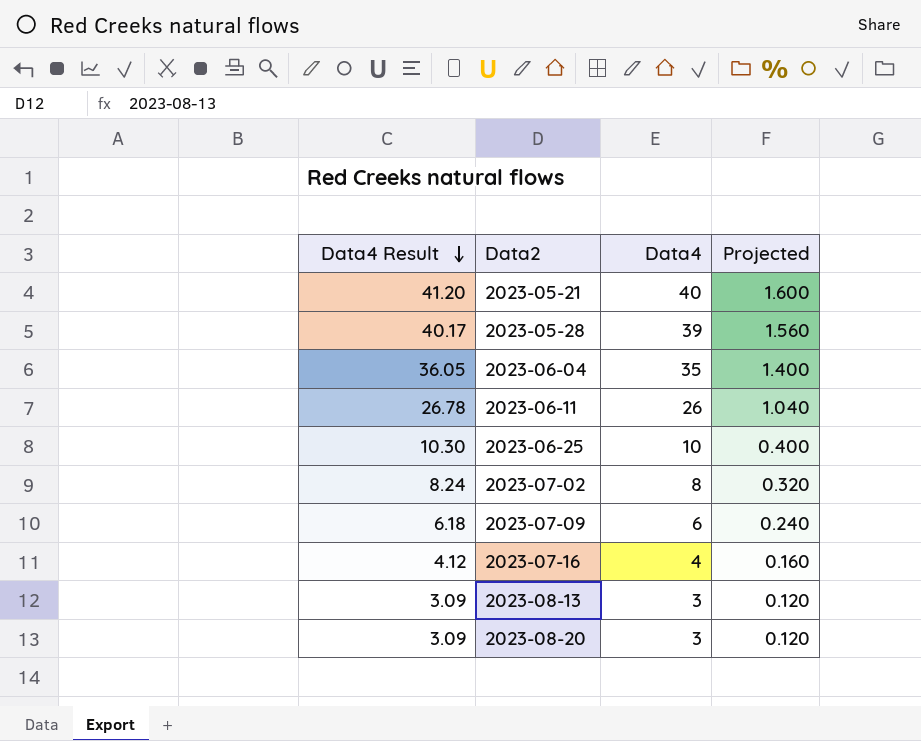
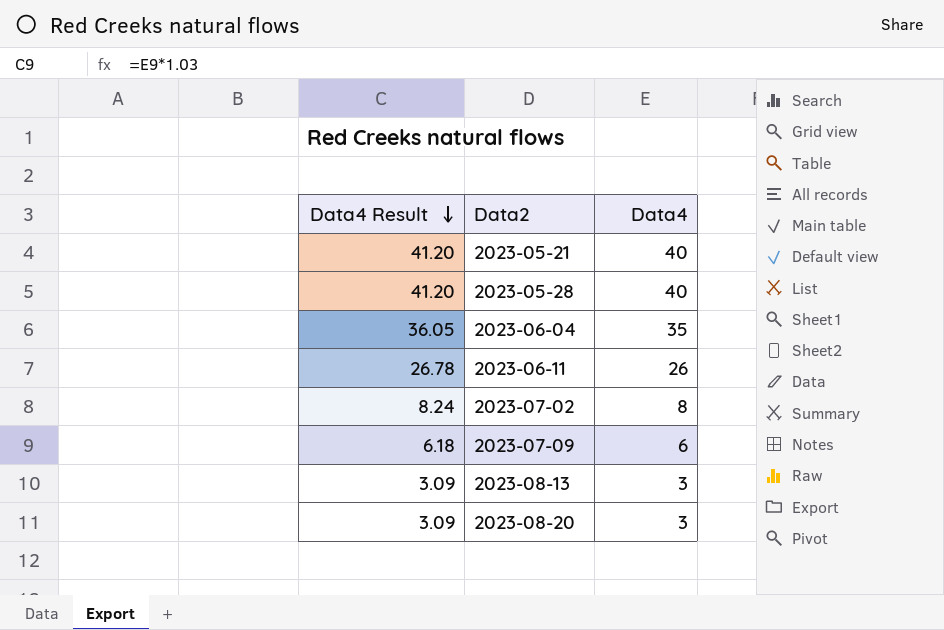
column Projected | formula: [Data4] * 0.04 -> none
row 2023-06-25: 10.30 | 10 | 0.400 -> none
row 2023-07-16: 4.12 | 4 | 0.160 -> none
2023-05-28 | Data4 Result: 40.17 -> 41.20
2023-05-28 | Data4: 39 -> 40

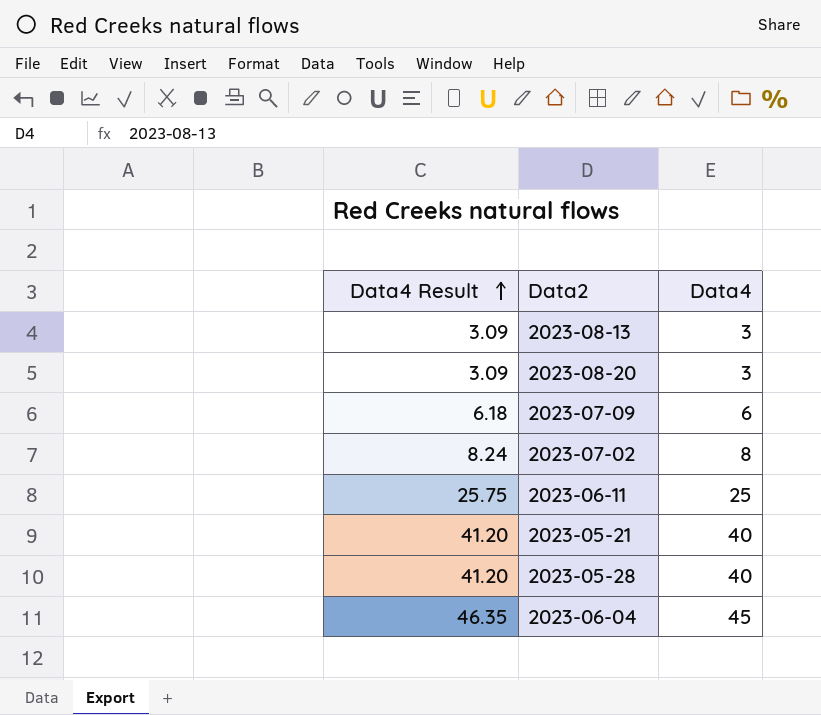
row order: Data4 Result descending -> Data4 Result ascending
2023-06-11 | Data4 Result: 26.78 -> 25.75
2023-06-11 | Data4: 26 -> 25
2023-06-04 | Data4 Result: 36.05 -> 46.35
2023-06-04 | Data4: 35 -> 45

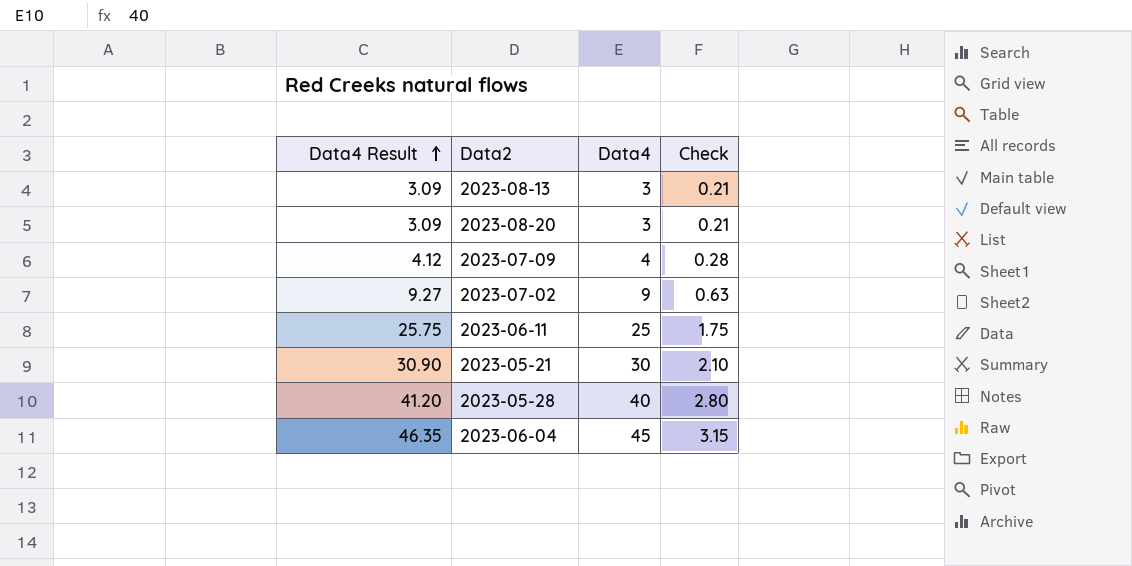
column Check | formula: none -> [Data4] * 0.07
2023-07-09 | Data4 Result: 6.18 -> 4.12
2023-07-09 | Data4: 6 -> 4
2023-07-02 | Data4 Result: 8.24 -> 9.27
2023-07-02 | Data4: 8 -> 9
2023-05-21 | Data4 Result: 41.20 -> 30.90
2023-05-21 | Data4: 40 -> 30

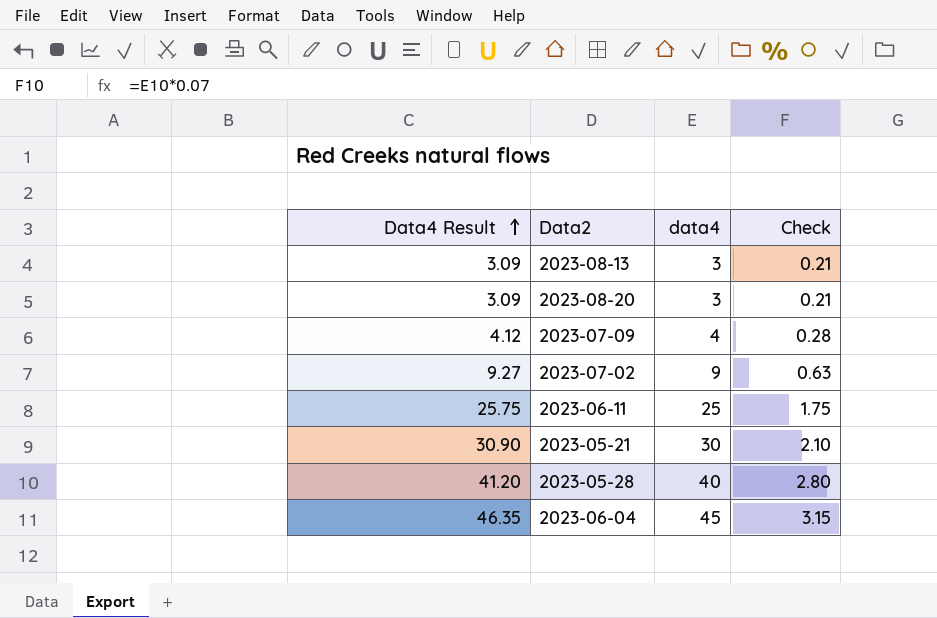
column name: Data4 -> data4

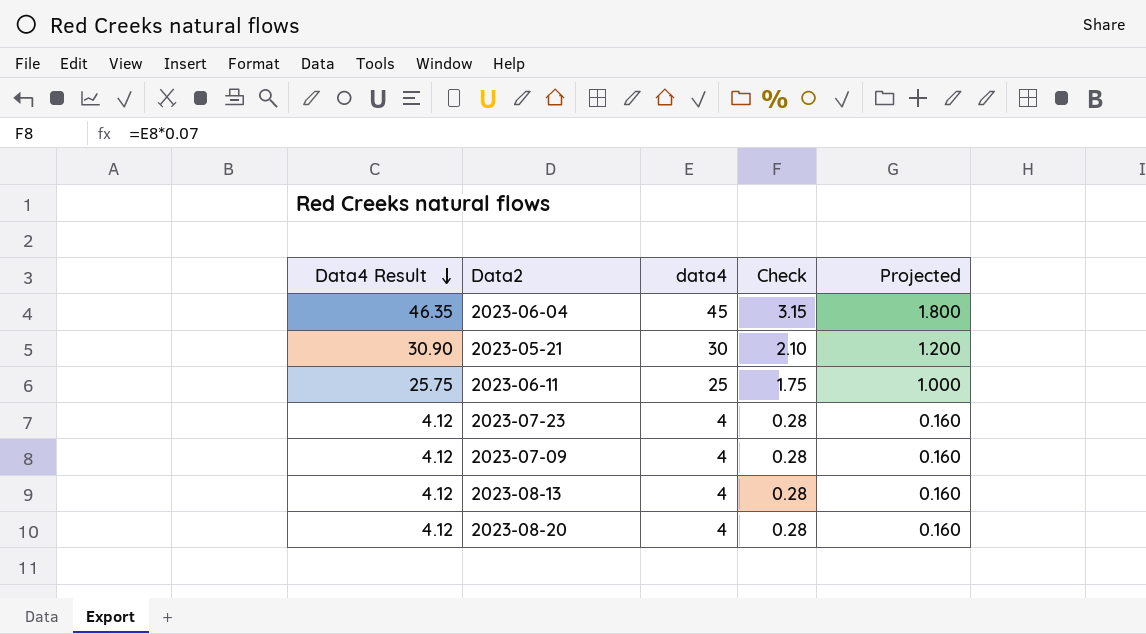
row order: Data4 Result ascending -> Data4 Result descending
column Projected | formula: none -> [data4] * 0.04
row 2023-07-02: 9.27 | 9 | 0.63 -> none
row 2023-05-28: 41.20 | 40 | 2.80 -> none
row 2023-07-23: none -> 4.12 | 4 | 0.28 | 0.160
2023-08-13 | Data4 Result: 3.09 -> 4.12
2023-08-13 | data4: 3 -> 4
2023-08-13 | Check: 0.21 -> 0.28
2023-08-20 | Data4 Result: 3.09 -> 4.12
2023-08-20 | data4: 3 -> 4
2023-08-20 | Check: 0.21 -> 0.28

